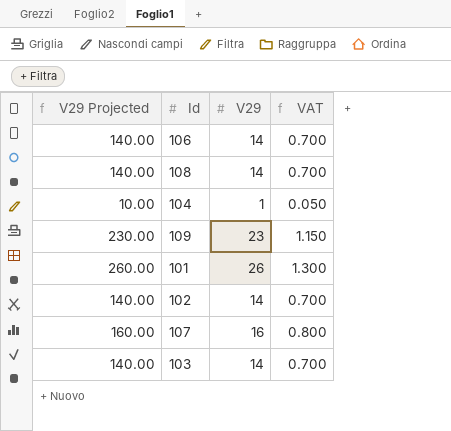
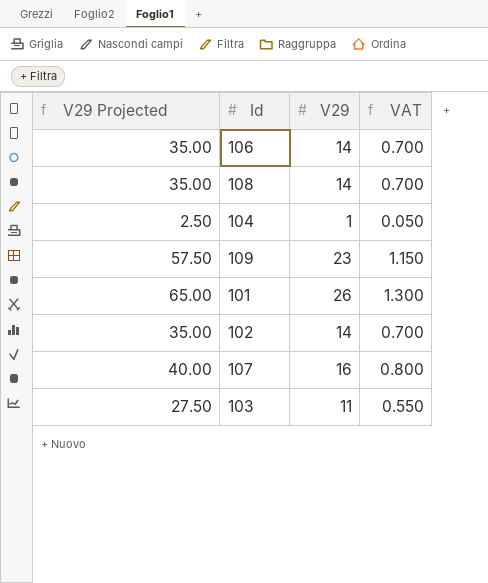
column V29 Projected | formula: [V29] * 10 -> [V29] * 2.5
103 | V29: 14 -> 11
103 | VAT: 0.700 -> 0.550

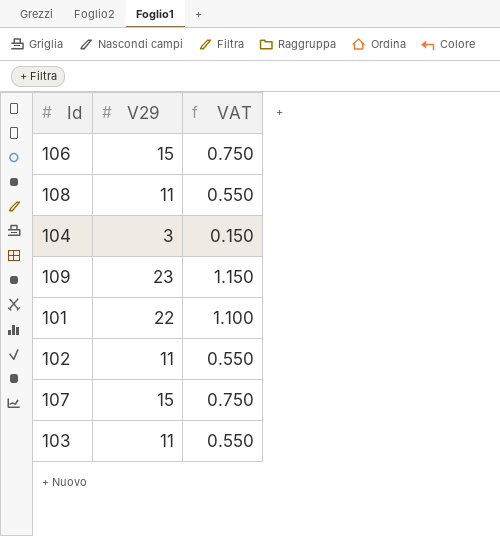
column V29 Projected | formula: [V29] * 2.5 -> none
106 | V29: 14 -> 15
106 | VAT: 0.700 -> 0.750
108 | V29: 14 -> 11
108 | VAT: 0.700 -> 0.550
104 | V29: 1 -> 3
104 | VAT: 0.050 -> 0.150
101 | V29: 26 -> 22
101 | VAT: 1.300 -> 1.100
102 | V29: 14 -> 11
102 | VAT: 0.700 -> 0.550
107 | V29: 16 -> 15
107 | VAT: 0.800 -> 0.750

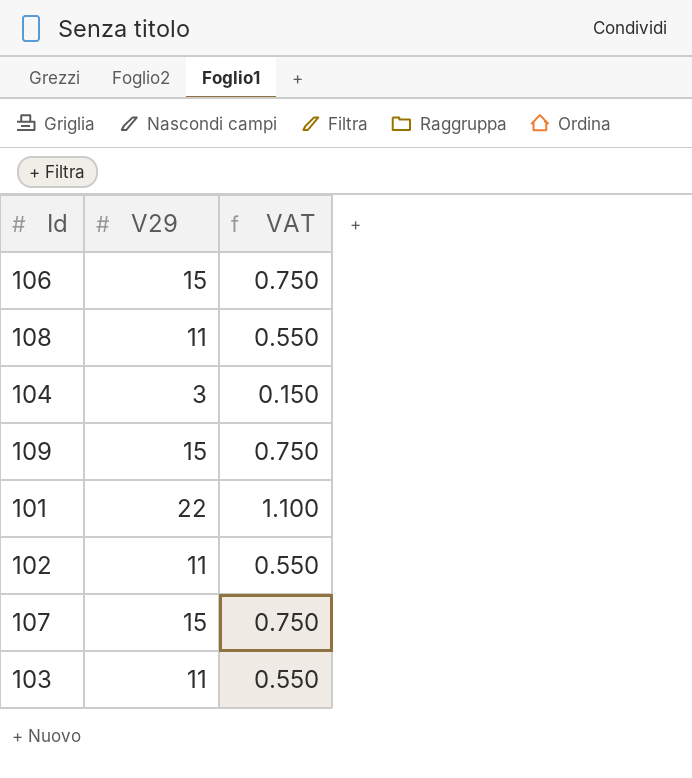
109 | V29: 23 -> 15
109 | VAT: 1.150 -> 0.750

